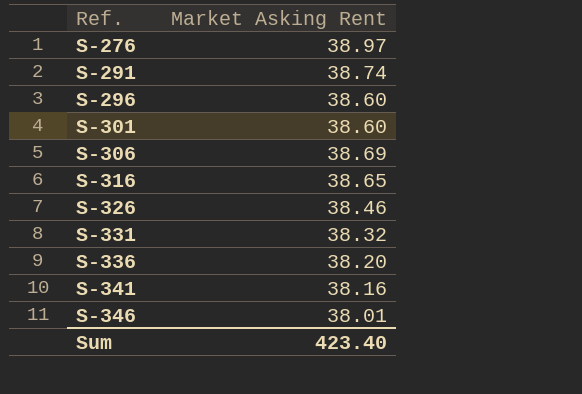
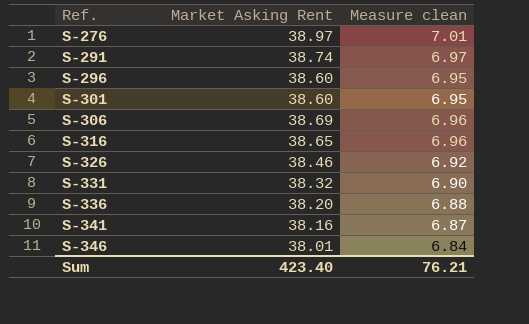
column Measure clean | formula: none -> [Market Asking Rent] * 0.18

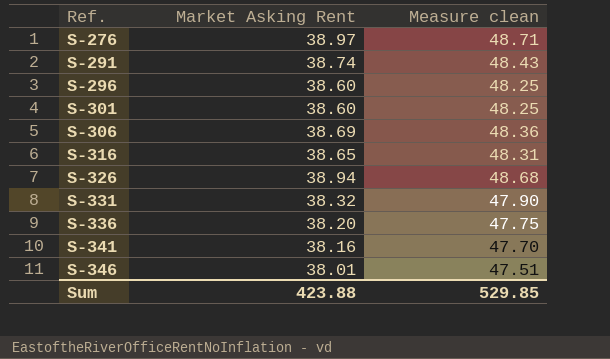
column Measure clean | formula: [Market Asking Rent] * 0.18 -> [Market Asking Rent] * 1.25
S-326 | Market Asking Rent: 38.46 -> 38.94
Sum | Market Asking Rent: 423.40 -> 423.88
Sum | Measure clean: 76.21 -> 529.85

